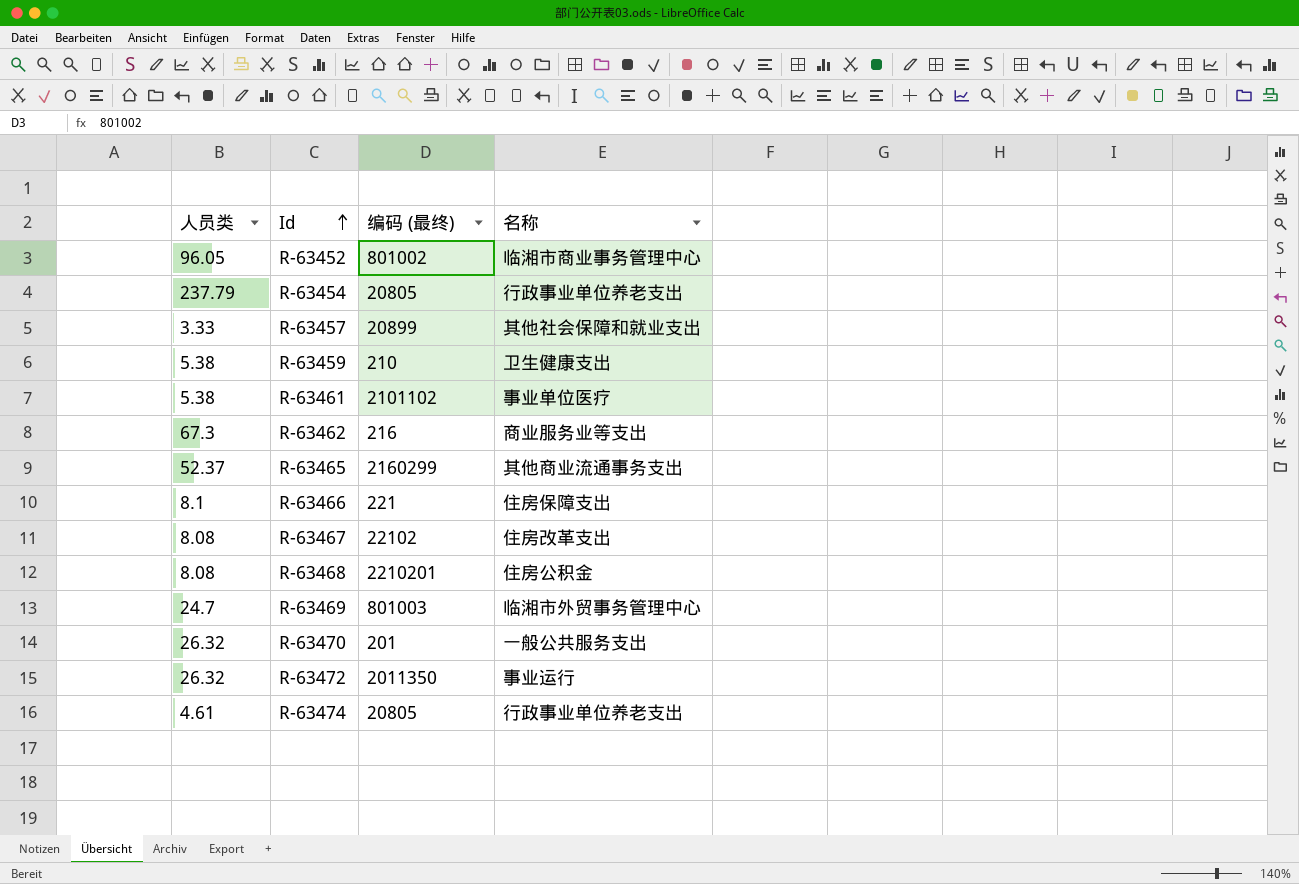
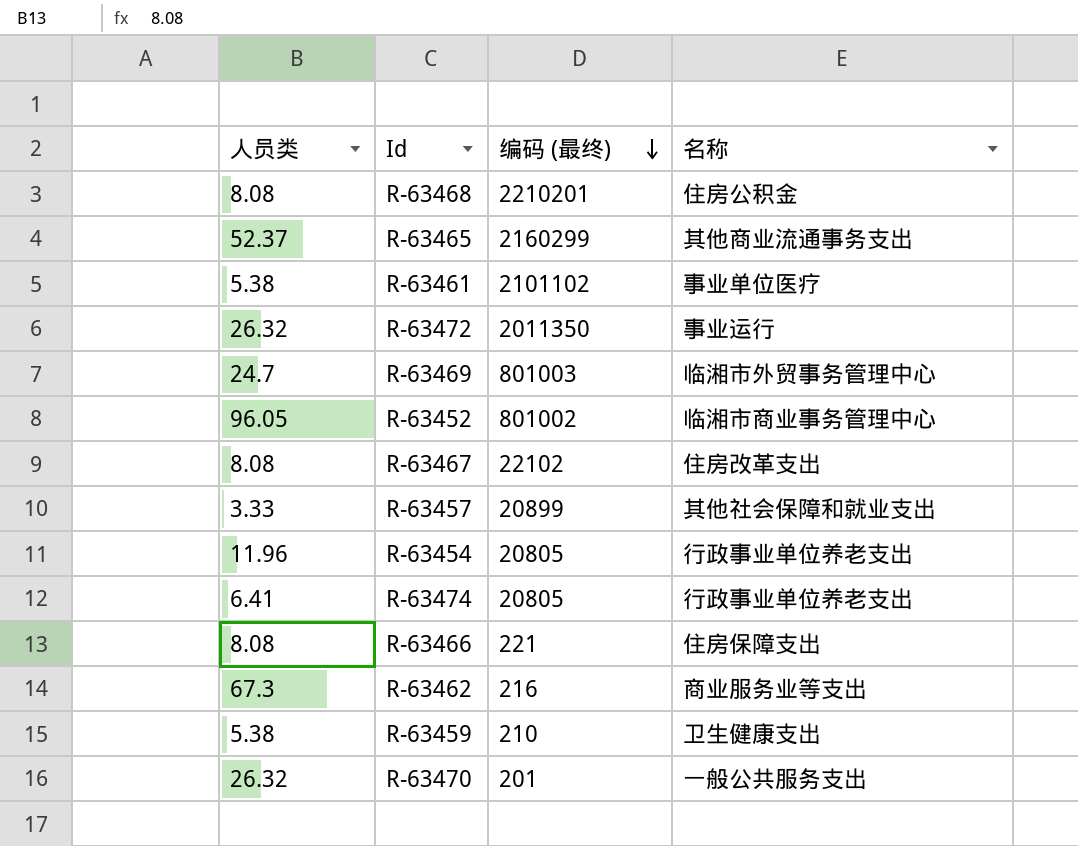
row order: Id ascending -> 编码 (最终) descending
R-63454 | 人员类: 237.79 -> 11.96
R-63474 | 人员类: 4.61 -> 6.41
R-63466 | 人员类: 8.1 -> 8.08

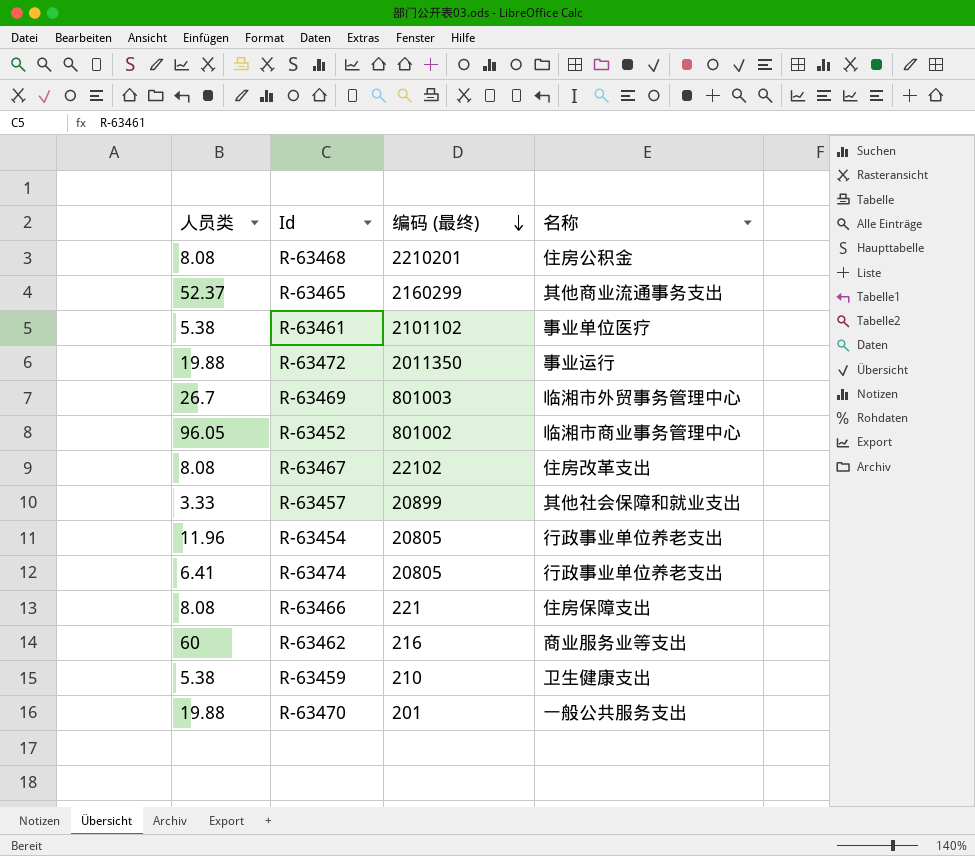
R-63472 | 人员类: 26.32 -> 19.88
R-63469 | 人员类: 24.7 -> 26.7
R-63462 | 人员类: 67.3 -> 60
R-63470 | 人员类: 26.32 -> 19.88

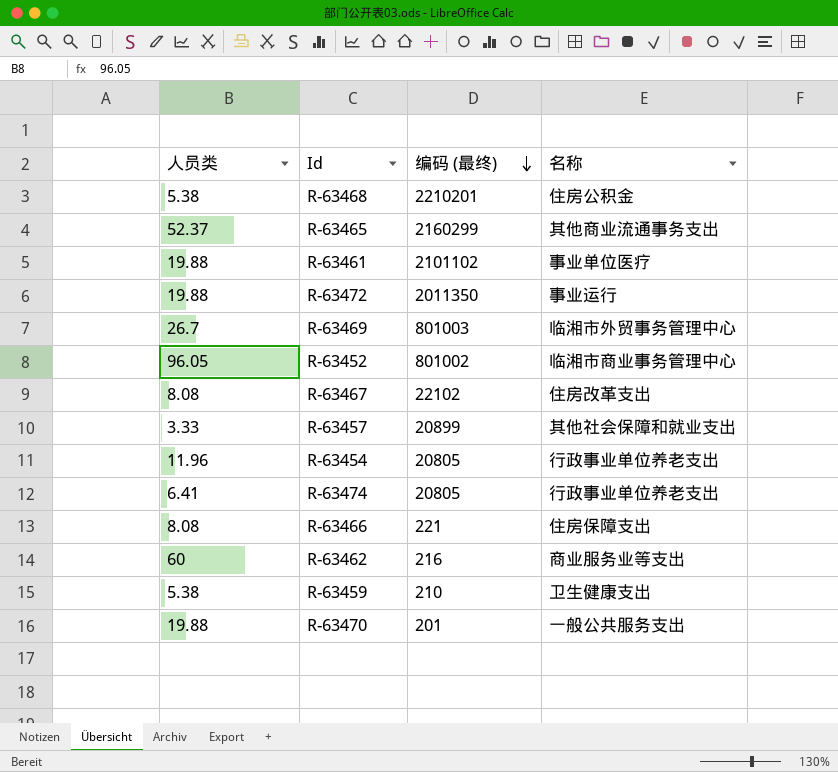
R-63468 | 人员类: 8.08 -> 5.38
R-63461 | 人员类: 5.38 -> 19.88

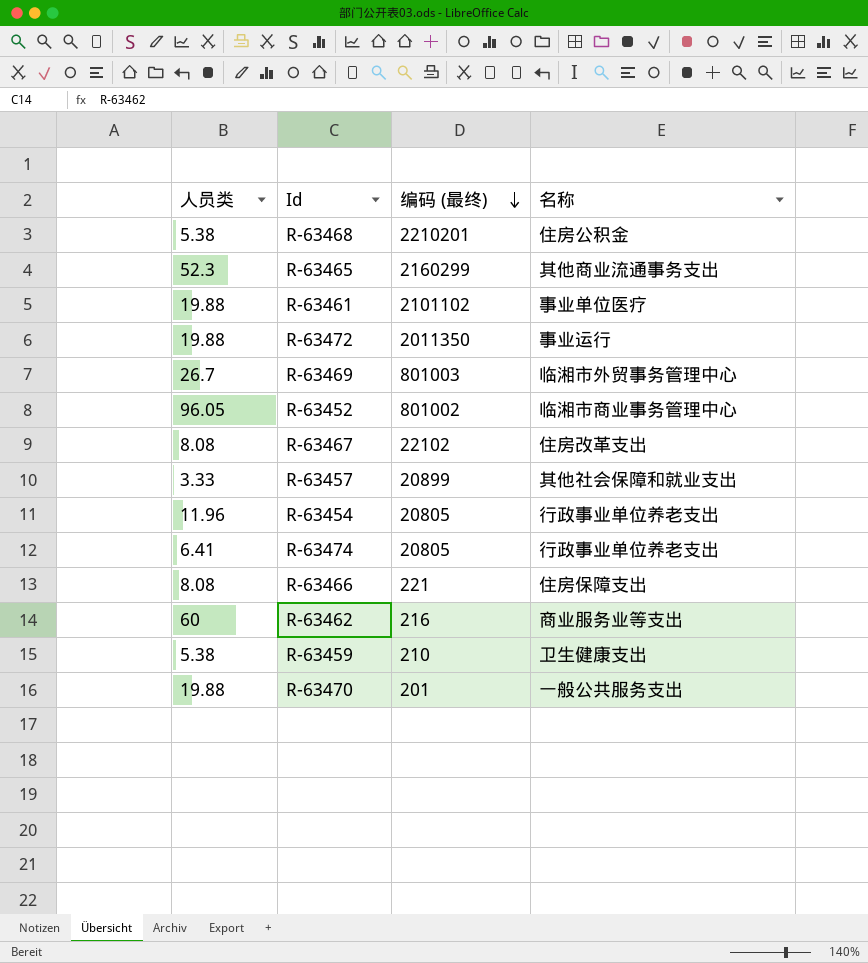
R-63465 | 人员类: 52.37 -> 52.3

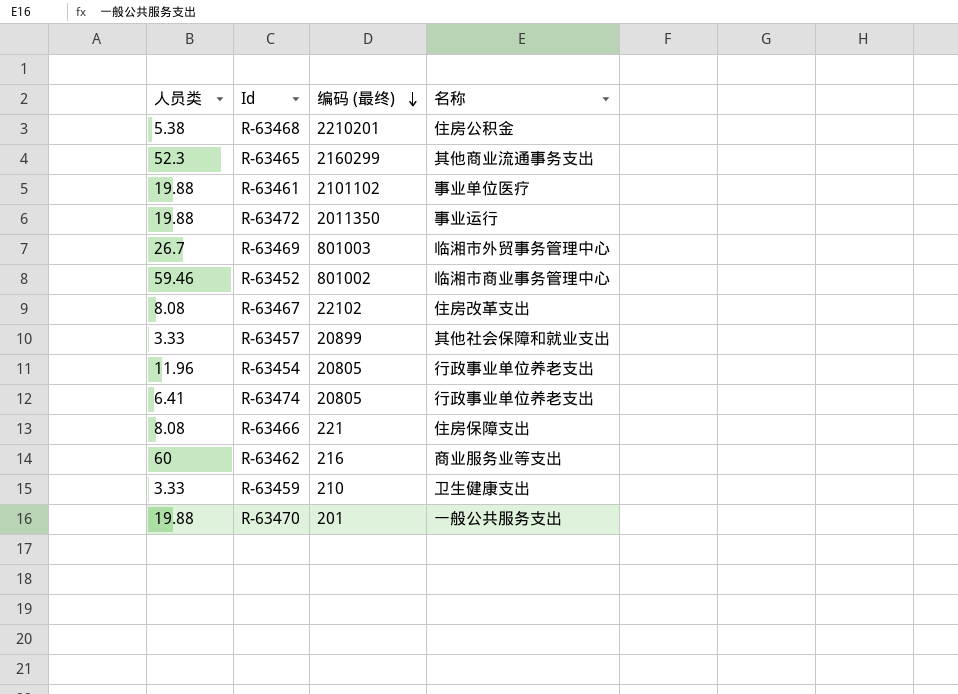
R-63452 | 人员类: 96.05 -> 59.46
R-63459 | 人员类: 5.38 -> 3.33

